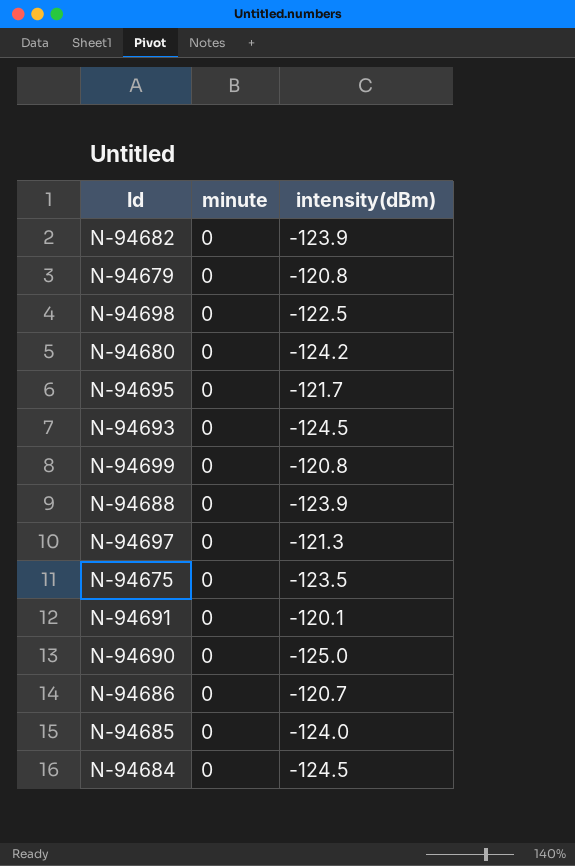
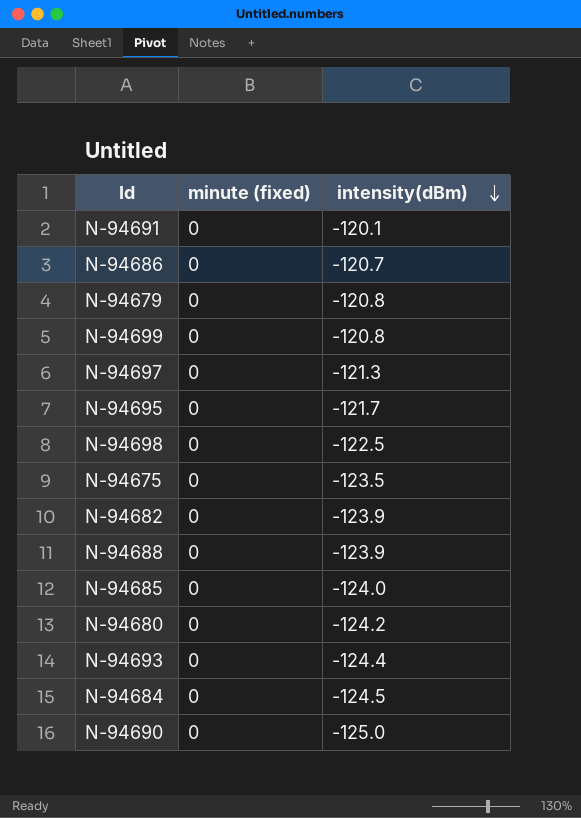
row order: none -> intensity(dBm) descending
column name: minute -> minute (fixed)
N-94693 | intensity(dBm): -124.5 -> -124.4

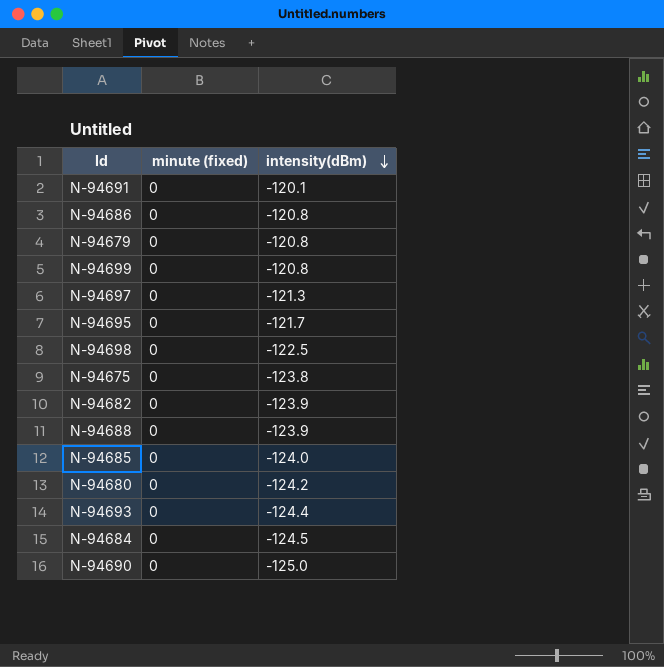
N-94686 | intensity(dBm): -120.7 -> -120.8
N-94675 | intensity(dBm): -123.5 -> -123.8

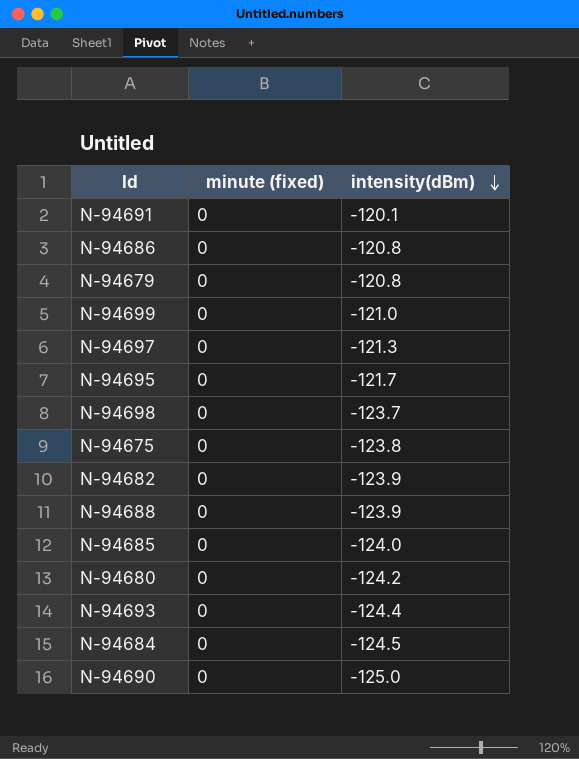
N-94699 | intensity(dBm): -120.8 -> -121.0
N-94698 | intensity(dBm): -122.5 -> -123.7

